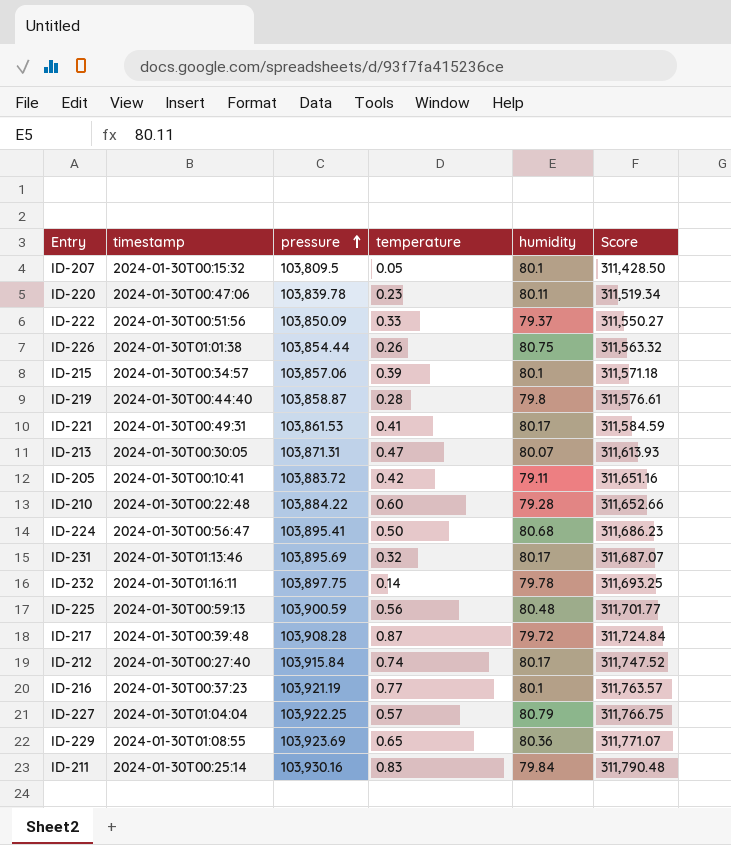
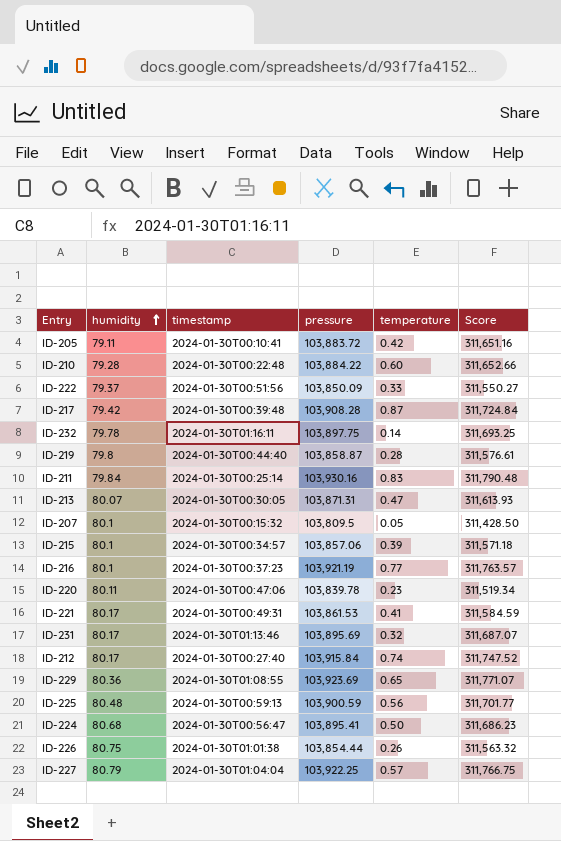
row order: pressure ascending -> humidity ascending
column humidity | position: 5 -> 2
ID-217 | humidity: 79.72 -> 79.42

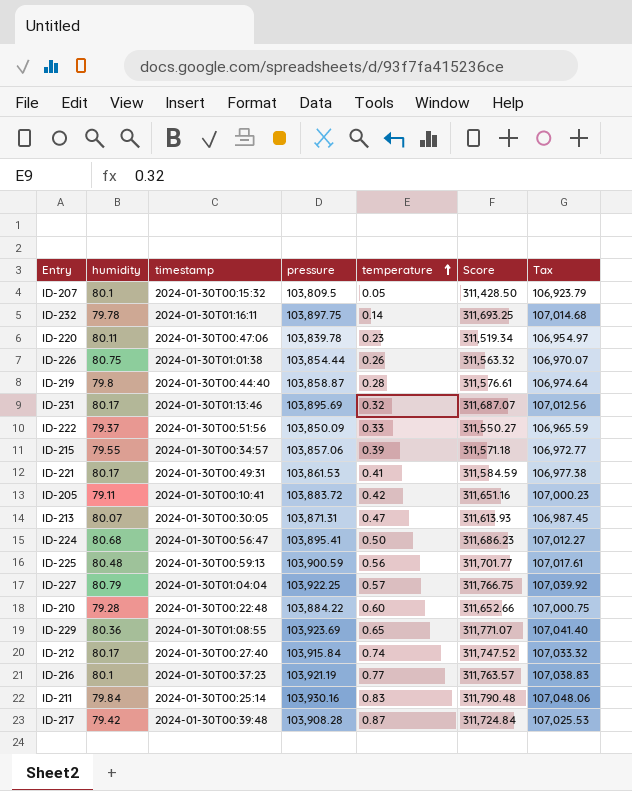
row order: humidity ascending -> temperature ascending
column Tax | formula: none -> [pressure] * 1.03
ID-215 | humidity: 80.1 -> 79.55

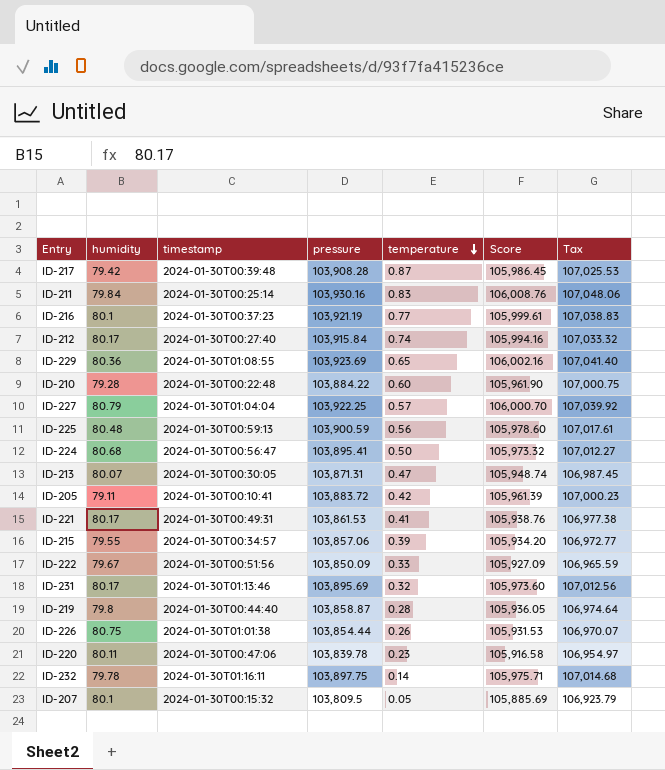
row order: temperature ascending -> temperature descending
column Score | formula: [pressure] * 3 -> [pressure] * 1.02
ID-222 | humidity: 79.37 -> 79.67

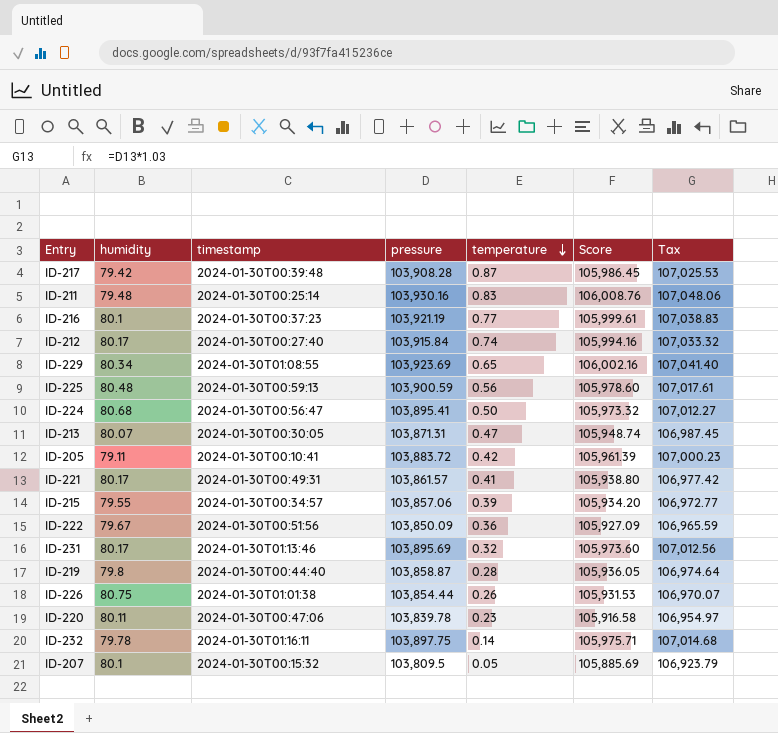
row ID-210: 79.28 | 2024-01-30T00:22:48 | 103,884.22 | 0.60 | 105,961.90 | 107,000.75 -> none
row ID-227: 80.79 | 2024-01-30T01:04:04 | 103,922.25 | 0.57 | 106,000.70 | 107,039.92 -> none
ID-211 | humidity: 79.84 -> 79.48
ID-229 | humidity: 80.36 -> 80.34
ID-221 | pressure: 103,861.53 -> 103,861.57
ID-221 | Score: 105,938.76 -> 105,938.80
ID-221 | Tax: 106,977.38 -> 106,977.42
ID-222 | temperature: 0.33 -> 0.36

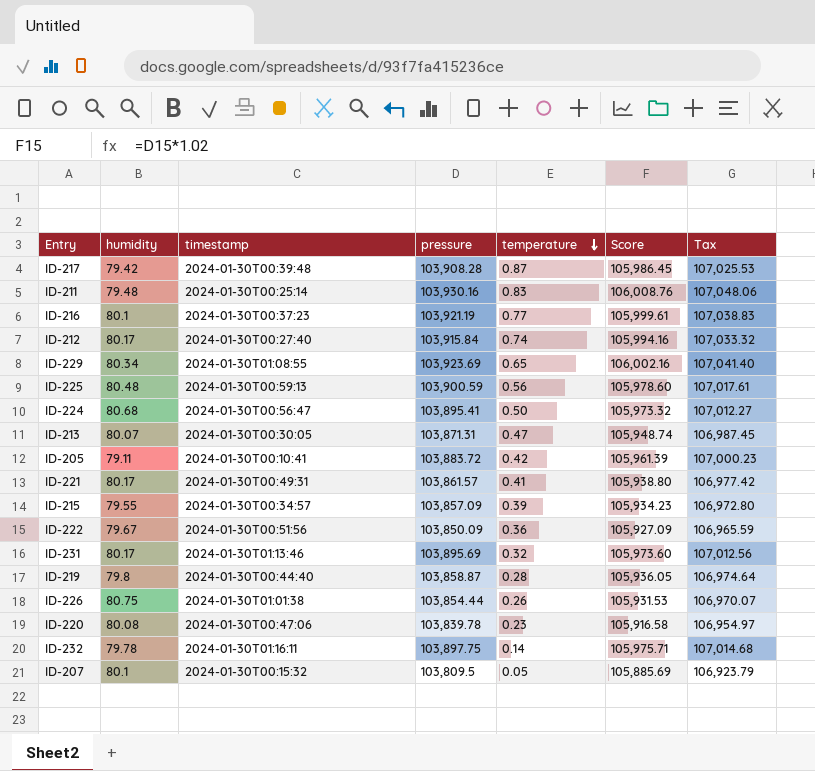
ID-215 | pressure: 103,857.06 -> 103,857.09
ID-215 | Score: 105,934.20 -> 105,934.23
ID-215 | Tax: 106,972.77 -> 106,972.80
ID-220 | humidity: 80.11 -> 80.08

